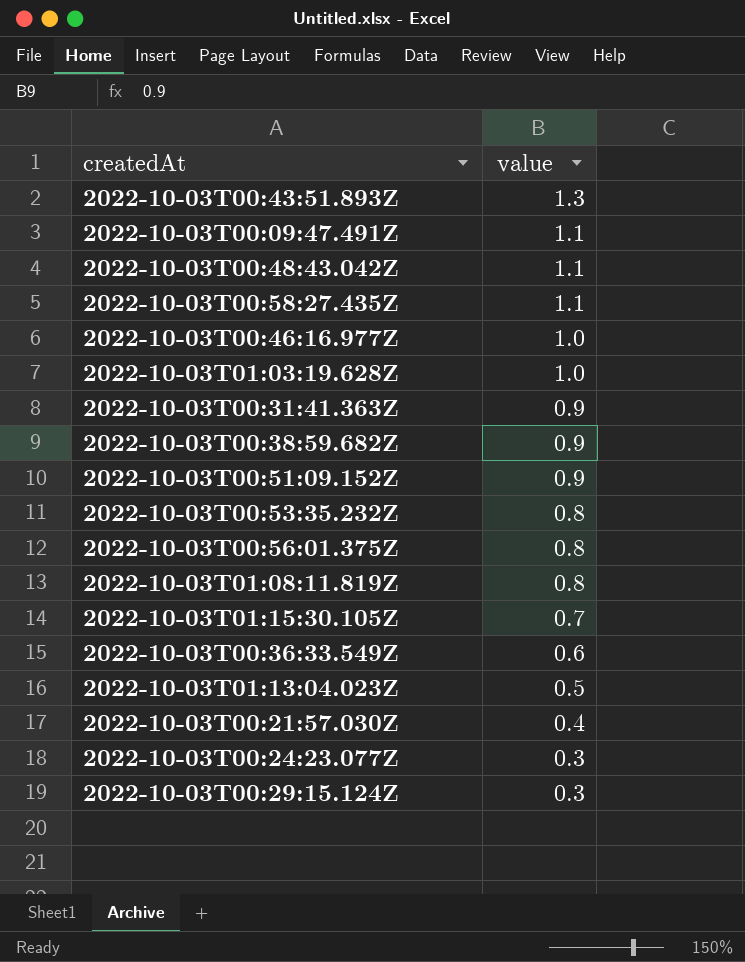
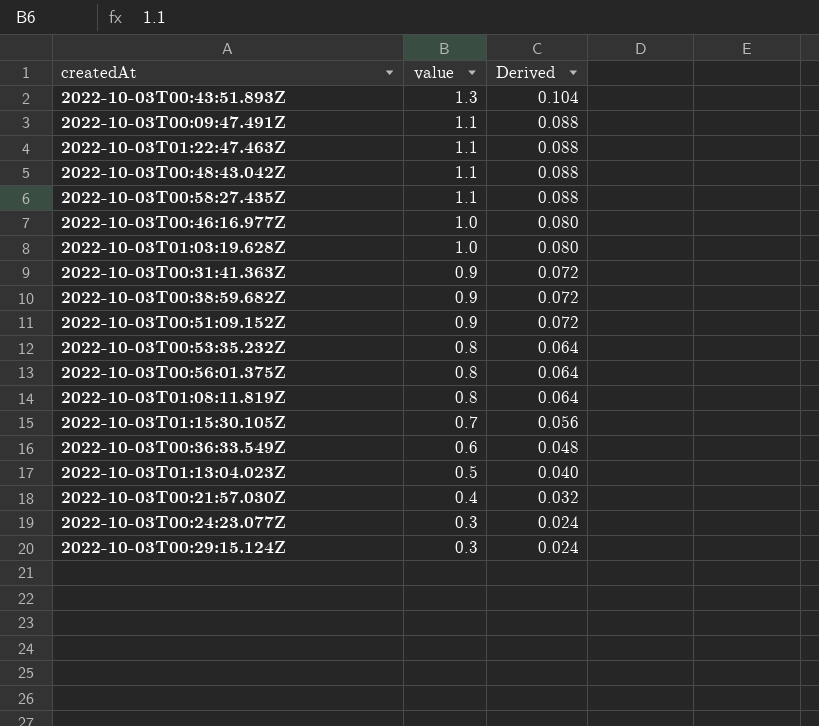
column Derived | formula: none -> [value] * 0.08
row 2022-10-03T01:22:47.463Z: none -> 1.1 | 0.088

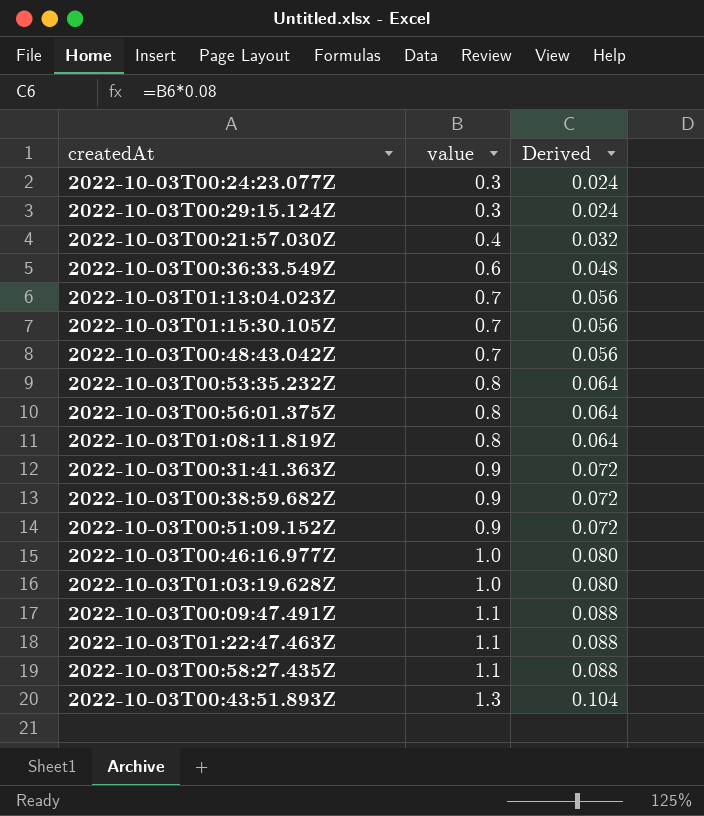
row order: value descending -> value ascending
2022-10-03T01:13:04.023Z | value: 0.5 -> 0.7
2022-10-03T01:13:04.023Z | Derived: 0.040 -> 0.056
2022-10-03T00:48:43.042Z | value: 1.1 -> 0.7
2022-10-03T00:48:43.042Z | Derived: 0.088 -> 0.056

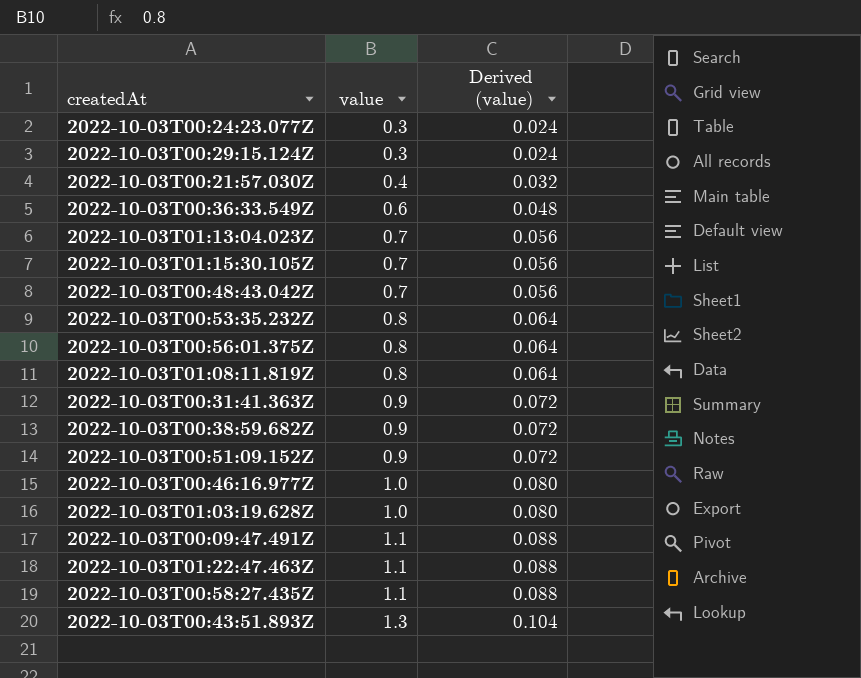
column name: Derived -> Derived (value)

